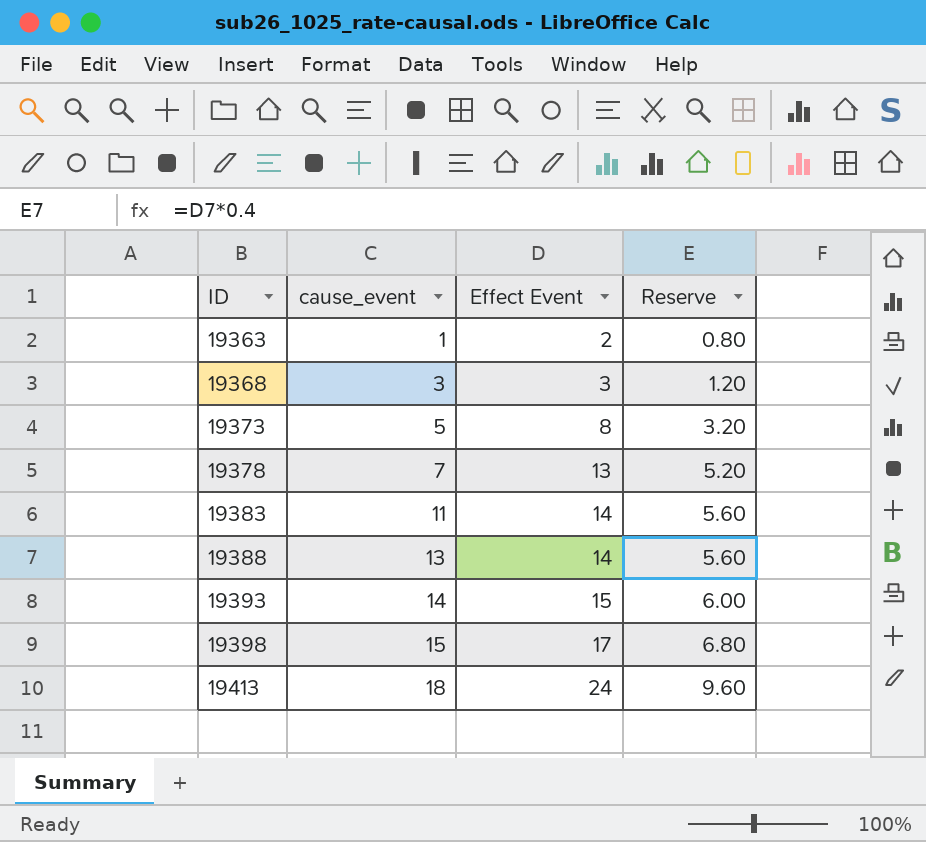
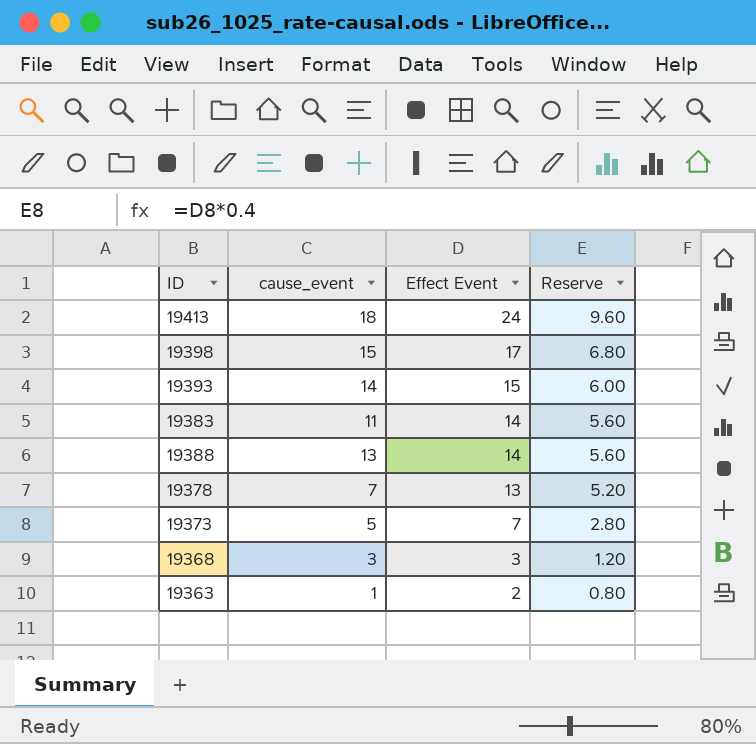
row order: ID ascending -> Effect Event descending
19373 | Effect Event: 8 -> 7
19373 | Reserve: 3.20 -> 2.80

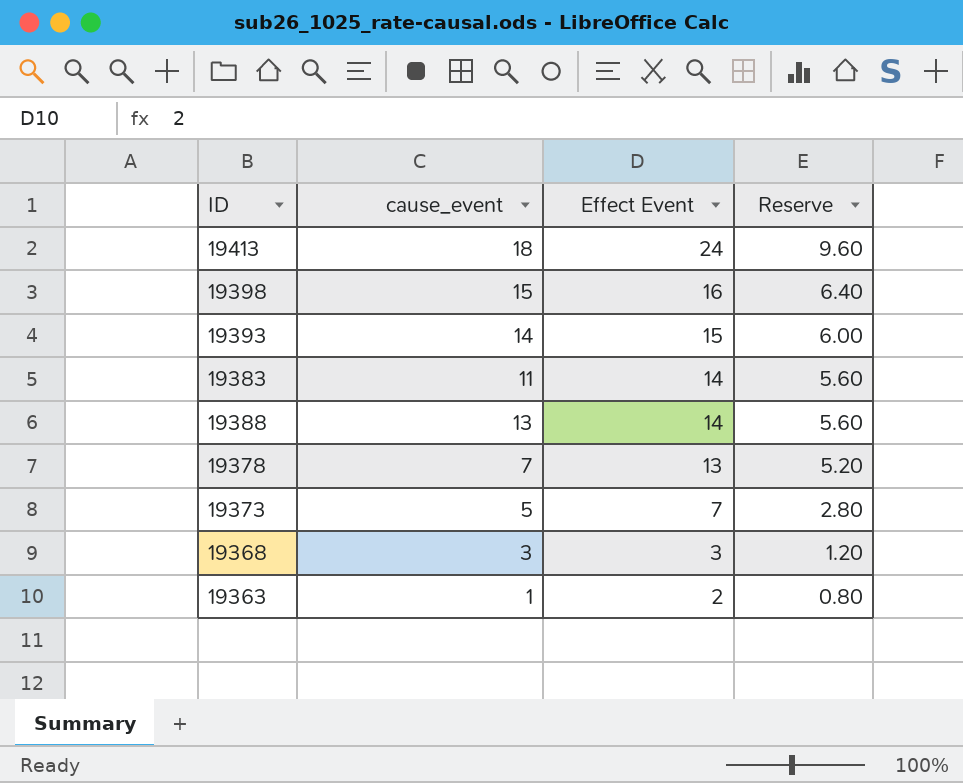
19398 | Effect Event: 17 -> 16
19398 | Reserve: 6.80 -> 6.40

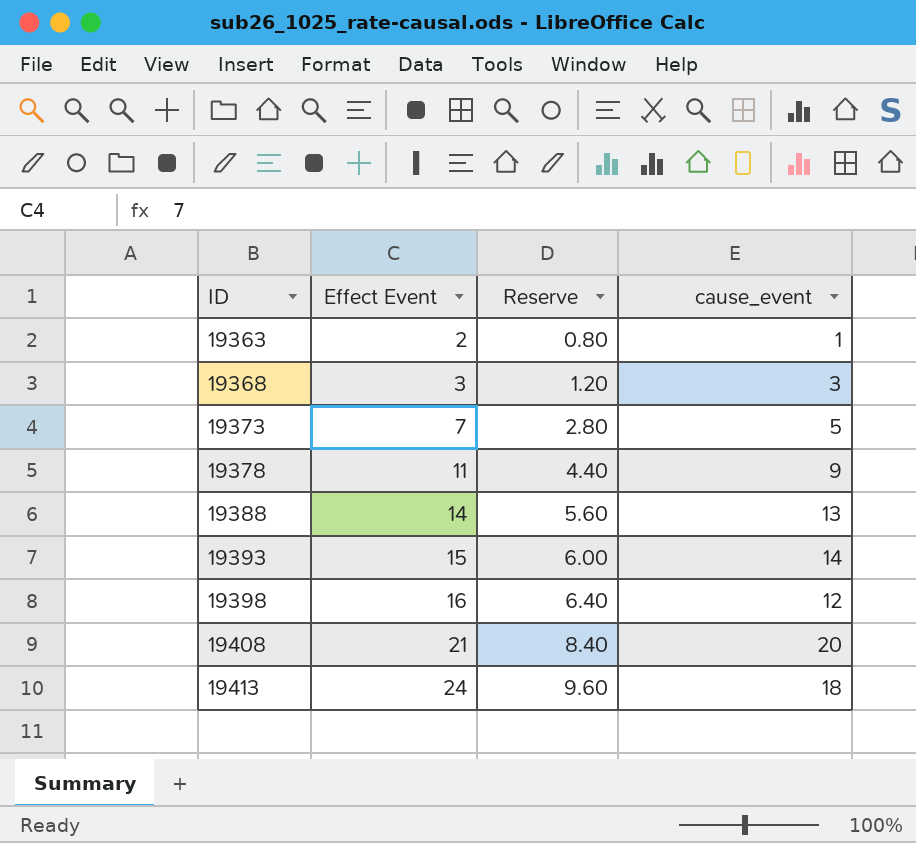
row order: Effect Event descending -> ID ascending
column cause_event | position: 2 -> 4
row 19383: 11 | 14 | 5.60 -> none
19378 | Effect Event: 13 -> 11
19378 | Reserve: 5.20 -> 4.40
19378 | cause_event: 7 -> 9
19398 | cause_event: 15 -> 12
row 19408: none -> 21 | 8.40 | 20

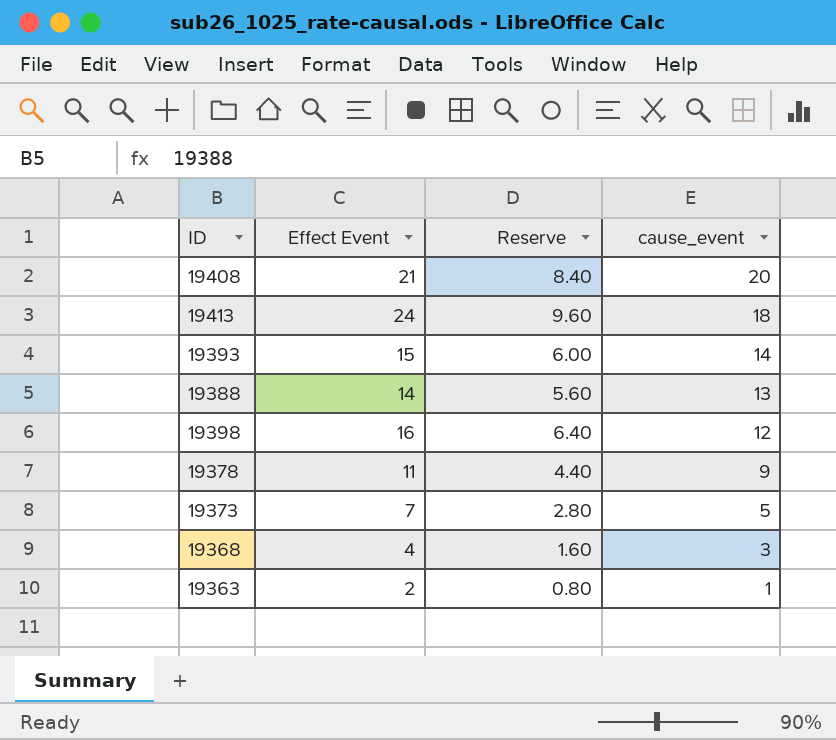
row order: ID ascending -> cause_event descending
19368 | Effect Event: 3 -> 4
19368 | Reserve: 1.20 -> 1.60

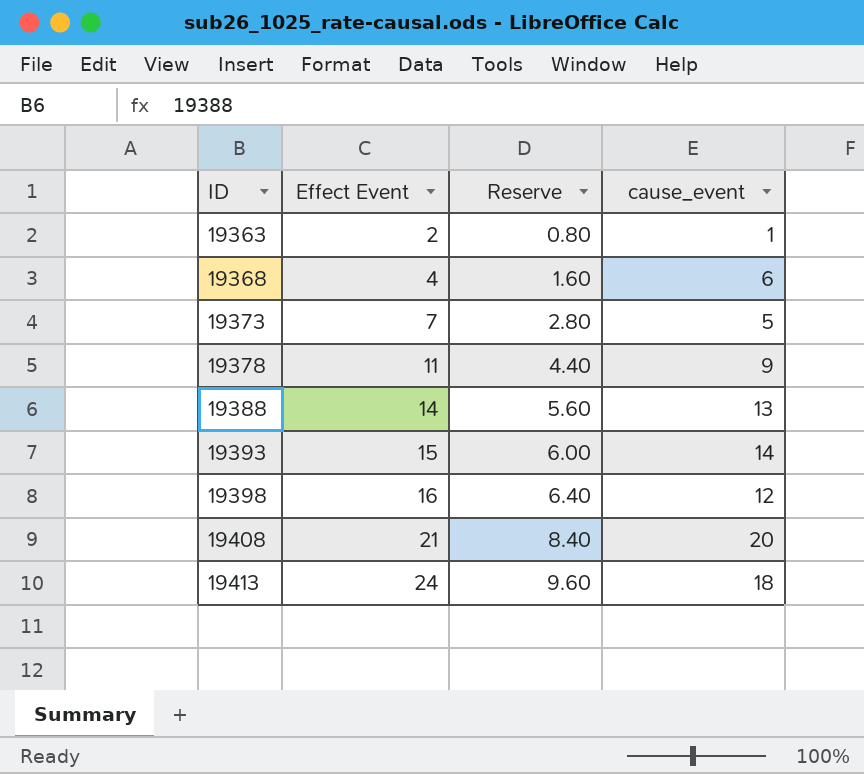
row order: cause_event descending -> ID ascending
19368 | cause_event: 3 -> 6

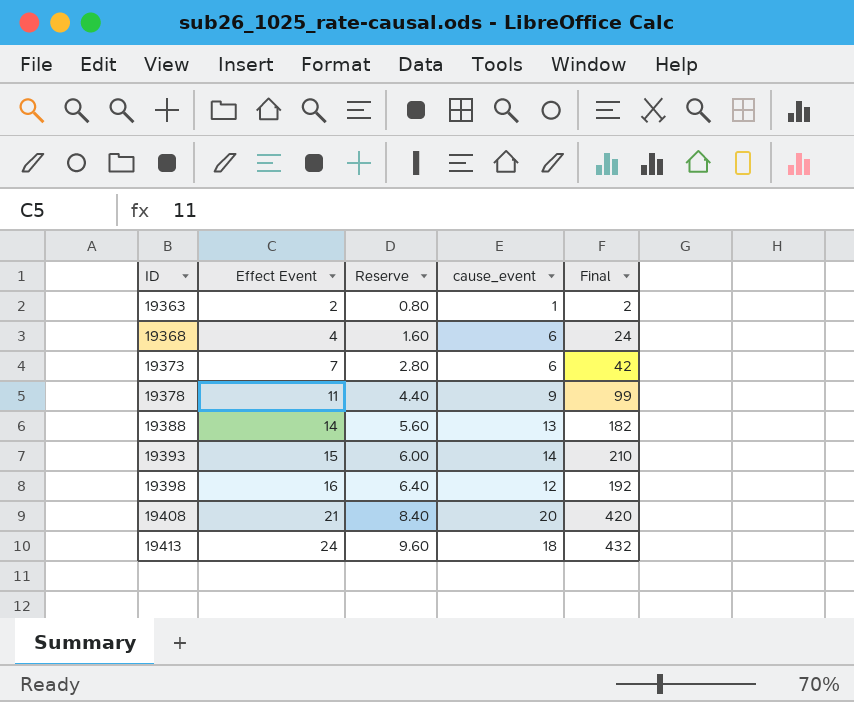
column Final | formula: none -> [Effect Event] * [cause_event]
19373 | cause_event: 5 -> 6

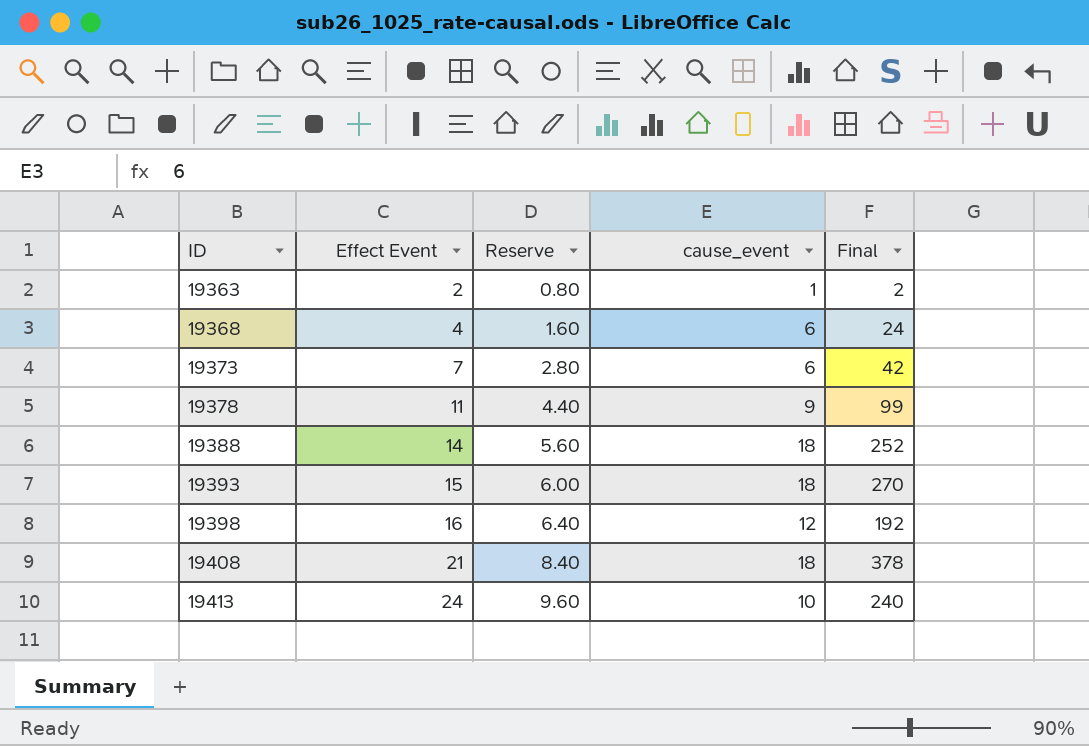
19388 | cause_event: 13 -> 18
19388 | Final: 182 -> 252
19393 | cause_event: 14 -> 18
19393 | Final: 210 -> 270
19408 | cause_event: 20 -> 18
19408 | Final: 420 -> 378
19413 | cause_event: 18 -> 10
19413 | Final: 432 -> 240

